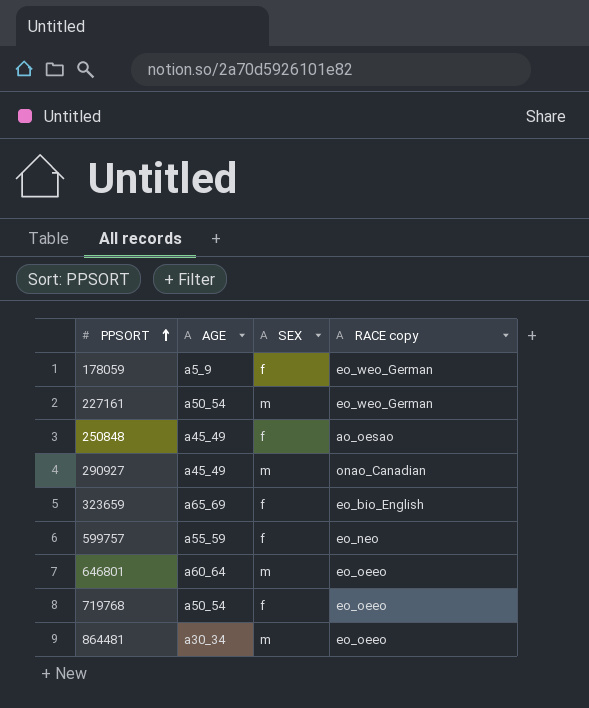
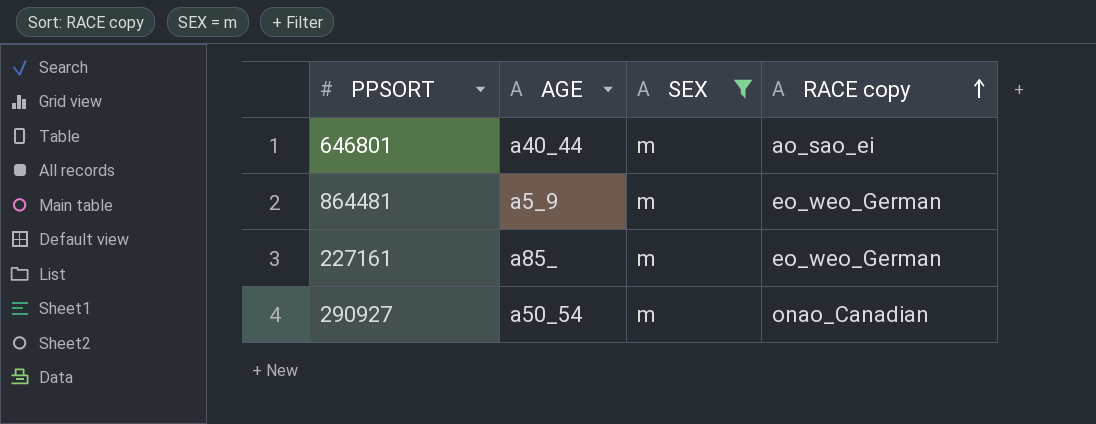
filter: none -> SEX = m
row order: PPSORT ascending -> RACE copy ascending
646801 | AGE: a60_64 -> a40_44
646801 | RACE copy: eo_oeeo -> ao_sao_ei
864481 | AGE: a30_34 -> a5_9
864481 | RACE copy: eo_oeeo -> eo_weo_German
227161 | AGE: a50_54 -> a85_
290927 | AGE: a45_49 -> a50_54

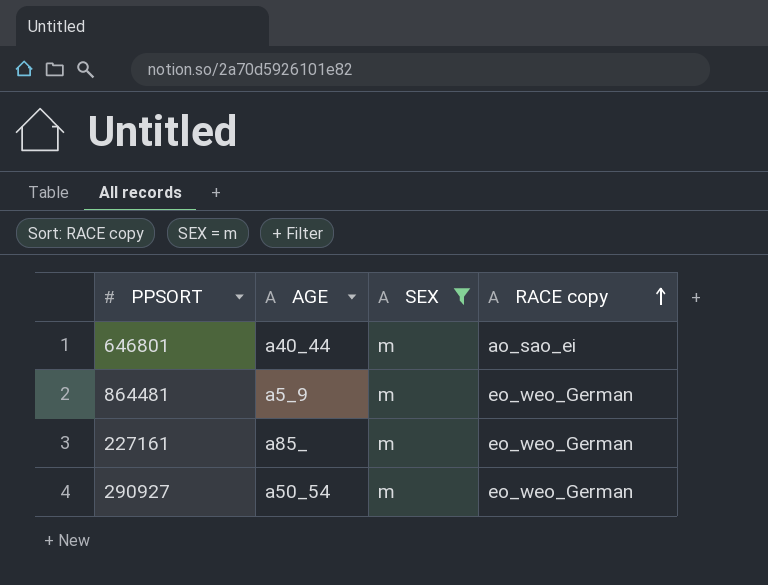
290927 | RACE copy: onao_Canadian -> eo_weo_German

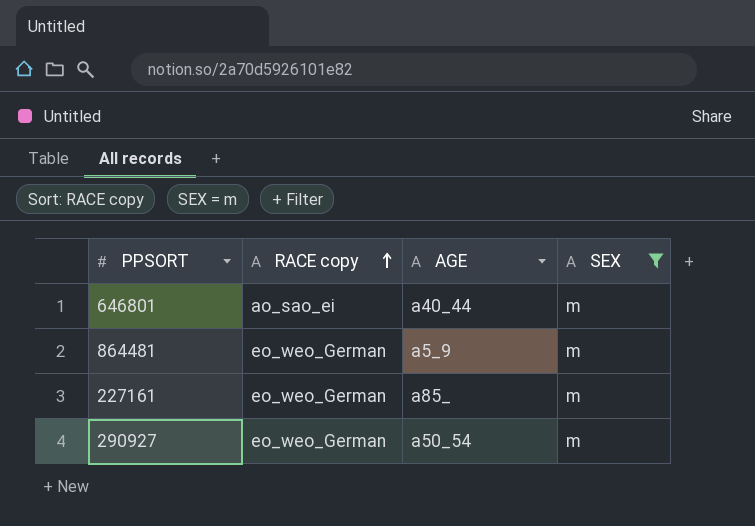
column RACE copy | position: 4 -> 2

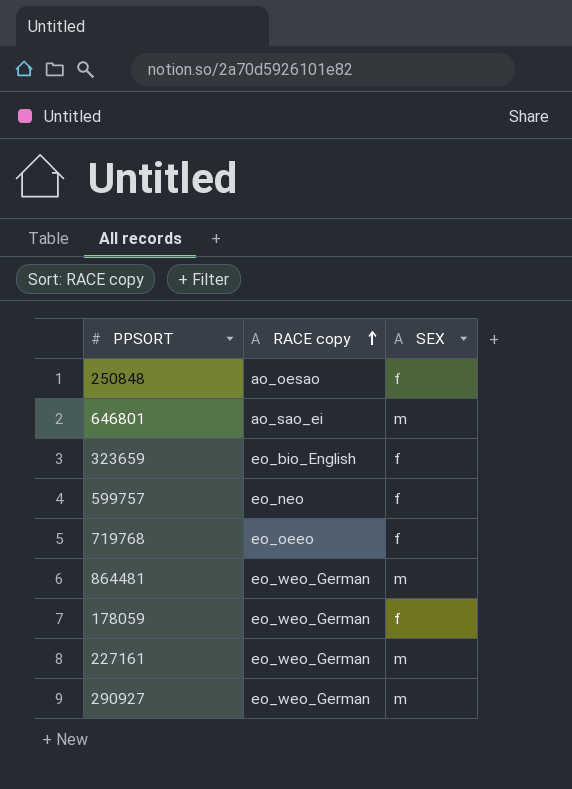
filter: SEX = m -> none
column AGE | position: 3 -> none

